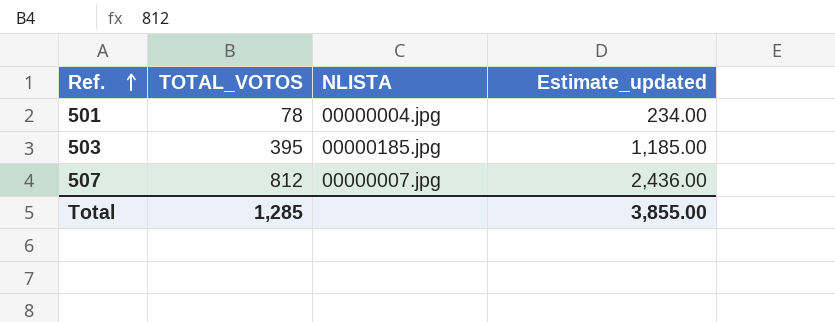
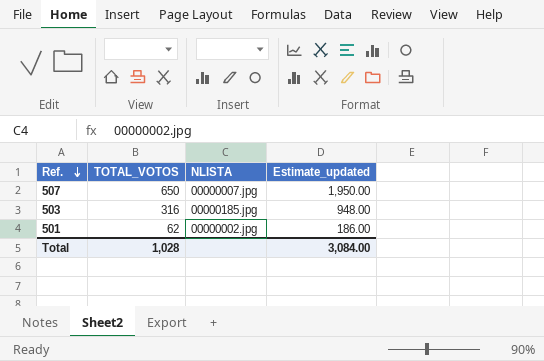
row order: Ref. ascending -> Ref. descending
507 | TOTAL_VOTOS: 812 -> 650
507 | Estimate_updated: 2,436.00 -> 1,950.00
503 | TOTAL_VOTOS: 395 -> 316
503 | Estimate_updated: 1,185.00 -> 948.00
501 | TOTAL_VOTOS: 78 -> 62
501 | NLISTA: 00000004.jpg -> 00000002.jpg
501 | Estimate_updated: 234.00 -> 186.00
Total | TOTAL_VOTOS: 1,285 -> 1,028
Total | Estimate_updated: 3,855.00 -> 3,084.00

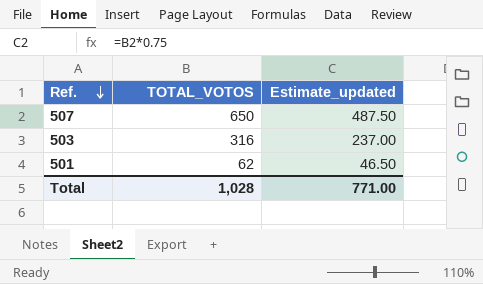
column NLISTA | position: 3 -> none
column Estimate_updated | formula: [TOTAL_VOTOS] * 3 -> [TOTAL_VOTOS] * 0.75
Total | Estimate_updated: 3,084.00 -> 771.00

